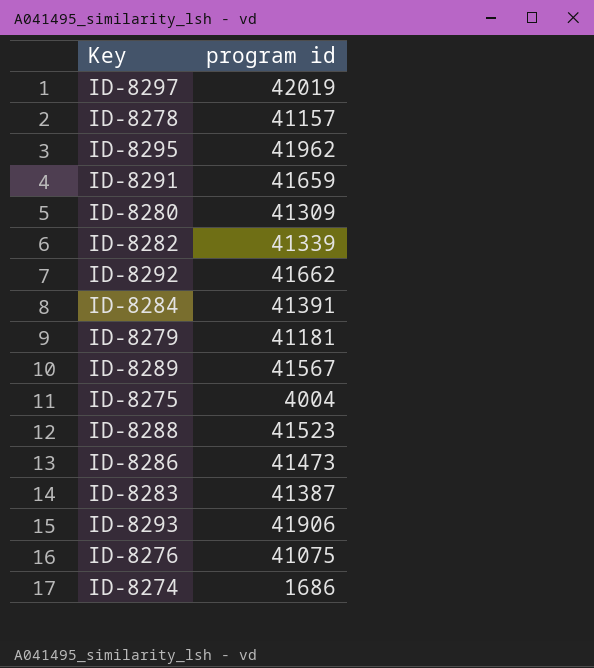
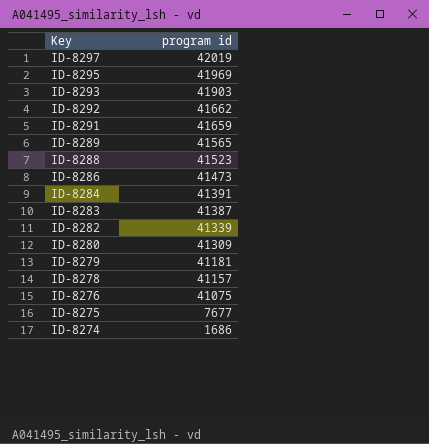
row order: none -> Key descending
ID-8295 | program id: 41962 -> 41969
ID-8293 | program id: 41906 -> 41903
ID-8289 | program id: 41567 -> 41565
ID-8275 | program id: 4004 -> 7677

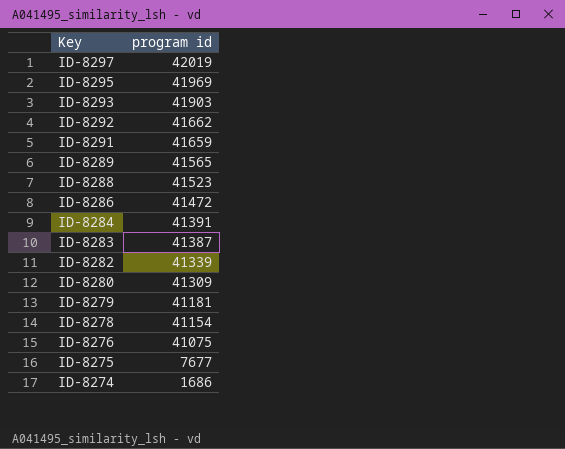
ID-8286 | program id: 41473 -> 41472
ID-8278 | program id: 41157 -> 41154

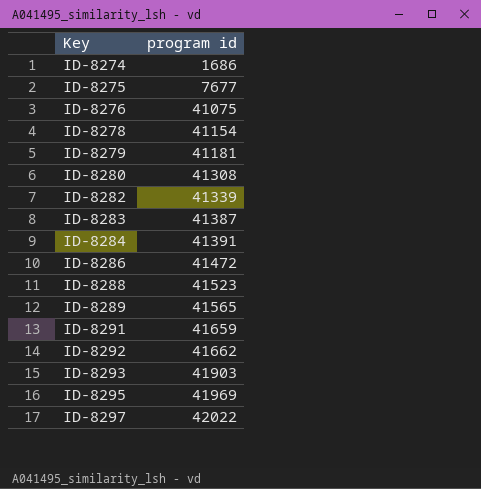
row order: Key descending -> Key ascending
ID-8280 | program id: 41309 -> 41308
ID-8297 | program id: 42019 -> 42022

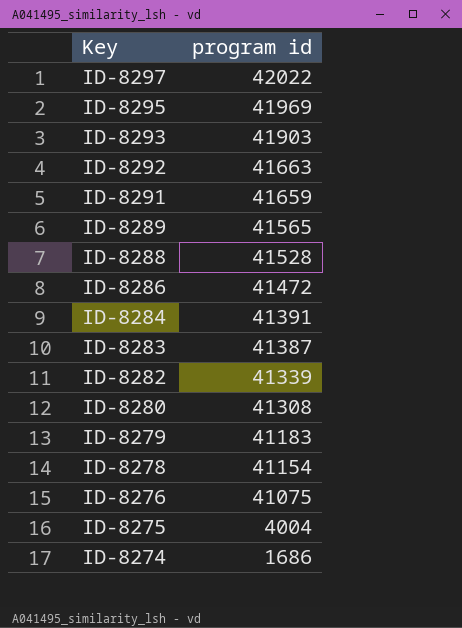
row order: Key ascending -> Key descending
ID-8292 | program id: 41662 -> 41663
ID-8288 | program id: 41523 -> 41528
ID-8279 | program id: 41181 -> 41183
ID-8275 | program id: 7677 -> 4004

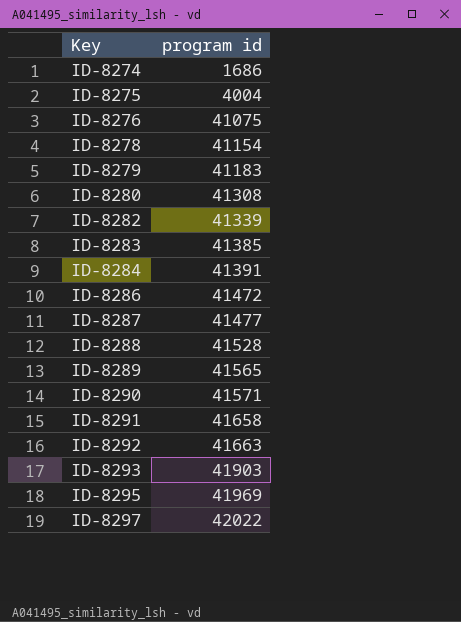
row order: Key descending -> Key ascending
ID-8283 | program id: 41387 -> 41385
row ID-8287: none -> 41477
row ID-8290: none -> 41571
ID-8291 | program id: 41659 -> 41658

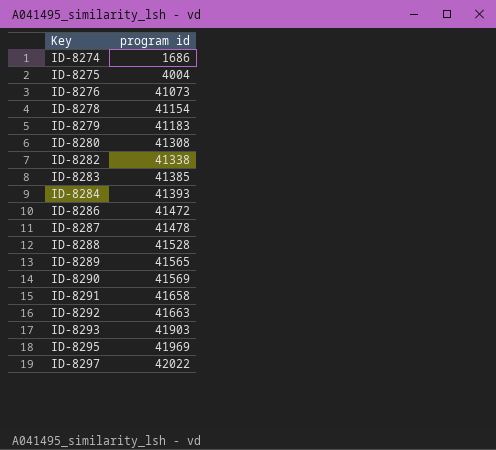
ID-8276 | program id: 41075 -> 41073
ID-8282 | program id: 41339 -> 41338
ID-8284 | program id: 41391 -> 41393
ID-8287 | program id: 41477 -> 41478
ID-8290 | program id: 41571 -> 41569

